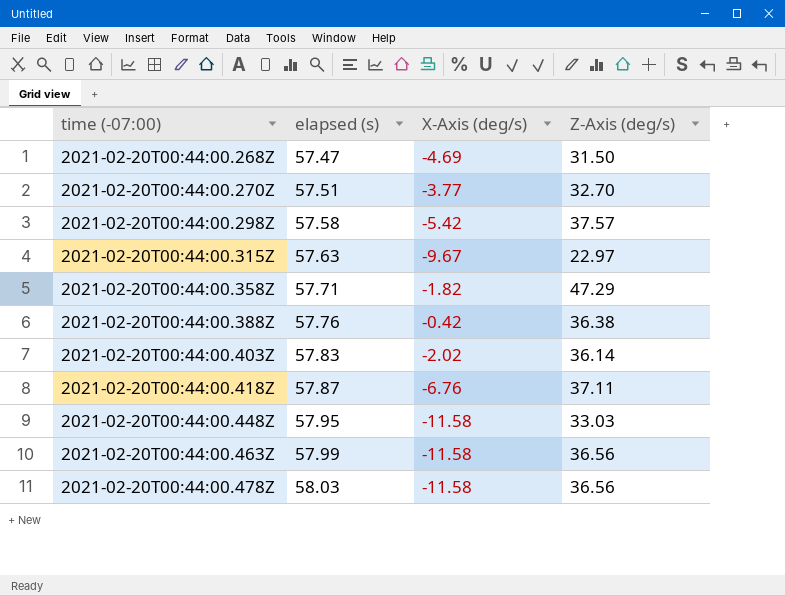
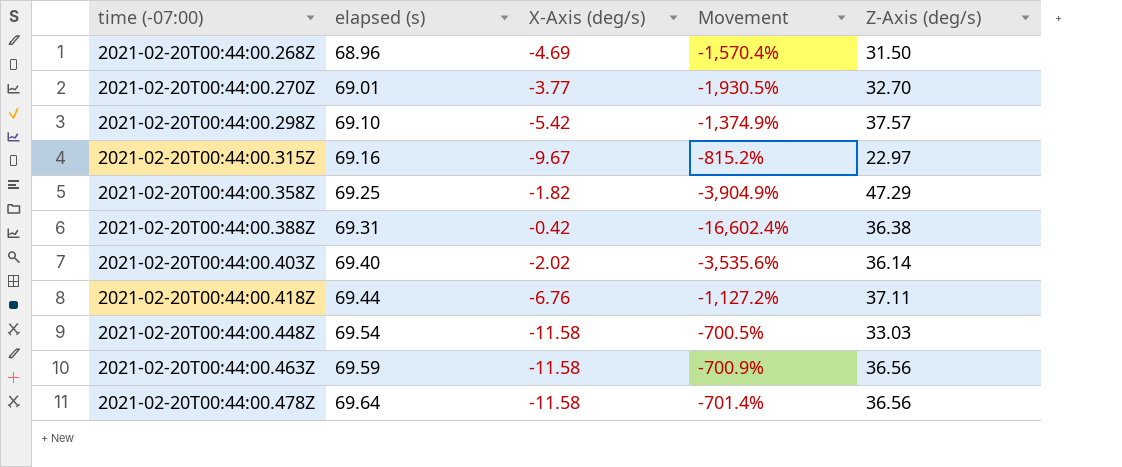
column Movement | formula: none -> ([elapsed (s)] - [X-Axis (deg/s)]) / [X-Axis (deg/s)]
2021-02-20T00:44:00.268Z | elapsed (s): 57.47 -> 68.96
2021-02-20T00:44:00.270Z | elapsed (s): 57.51 -> 69.01
2021-02-20T00:44:00.298Z | elapsed (s): 57.58 -> 69.10
2021-02-20T00:44:00.315Z | elapsed (s): 57.63 -> 69.16
2021-02-20T00:44:00.358Z | elapsed (s): 57.71 -> 69.25
2021-02-20T00:44:00.388Z | elapsed (s): 57.76 -> 69.31
2021-02-20T00:44:00.403Z | elapsed (s): 57.83 -> 69.40
2021-02-20T00:44:00.418Z | elapsed (s): 57.87 -> 69.44
2021-02-20T00:44:00.448Z | elapsed (s): 57.95 -> 69.54
2021-02-20T00:44:00.463Z | elapsed (s): 57.99 -> 69.59
2021-02-20T00:44:00.478Z | elapsed (s): 58.03 -> 69.64

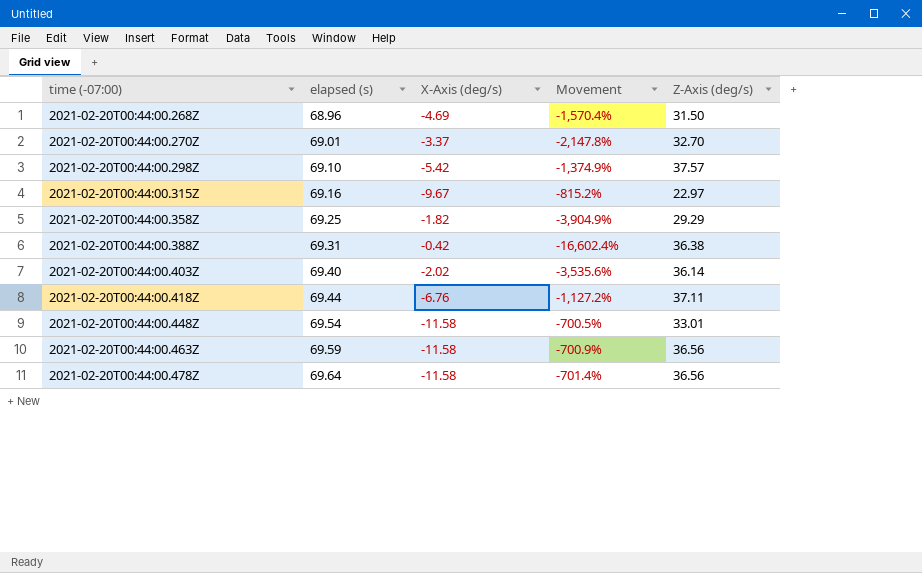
2021-02-20T00:44:00.270Z | X-Axis (deg/s): -3.77 -> -3.37
2021-02-20T00:44:00.270Z | Movement: -1,930.5% -> -2,147.8%
2021-02-20T00:44:00.358Z | Z-Axis (deg/s): 47.29 -> 29.29
2021-02-20T00:44:00.448Z | Z-Axis (deg/s): 33.03 -> 33.01

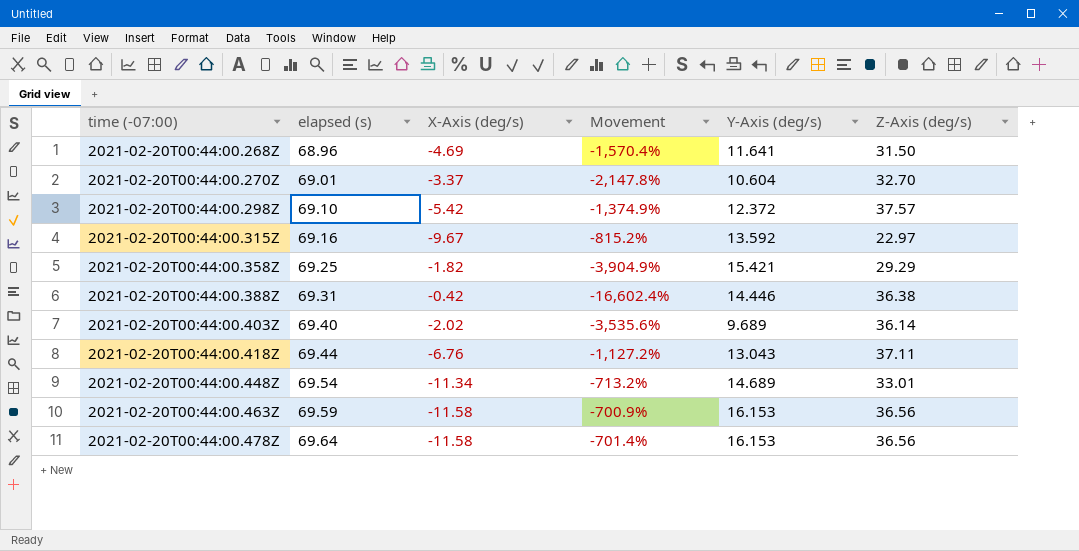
column Y-Axis (deg/s) | position: none -> 5
2021-02-20T00:44:00.448Z | X-Axis (deg/s): -11.58 -> -11.34
2021-02-20T00:44:00.448Z | Movement: -700.5% -> -713.2%

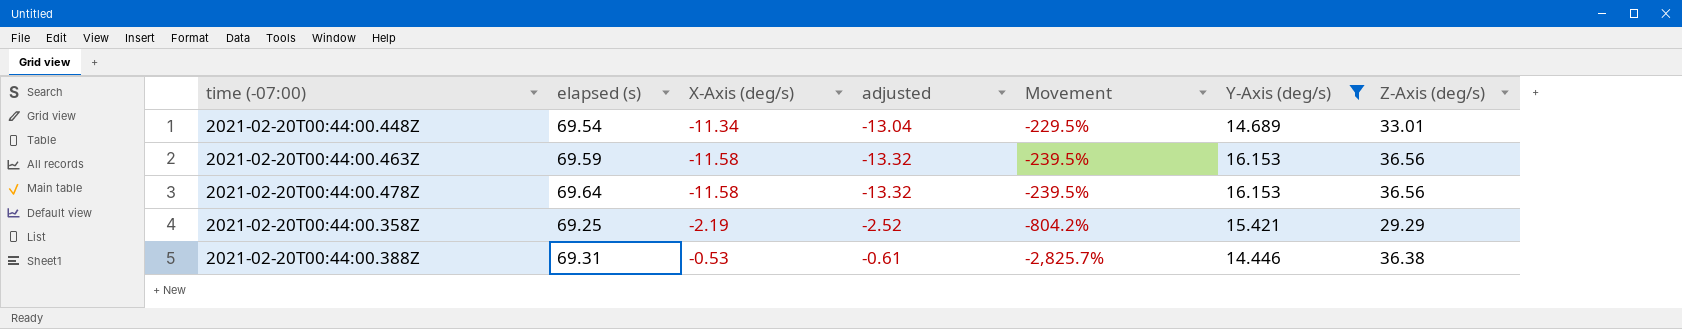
filter: none -> Y-Axis (deg/s) >= 14.446
row order: time (-07:00) ascending -> Movement descending
column adjusted | formula: none -> [X-Axis (deg/s)] * 1.15
column Movement | formula: ([elapsed (s)] - [X-Axis (deg/s)]) / [X-Axis (deg/s)] -> ([Y-Axis (deg/s)] - [X-Axis (deg/s)]) / [X-Axis (deg/s)]
2021-02-20T00:44:00.358Z | X-Axis (deg/s): -1.82 -> -2.19
2021-02-20T00:44:00.388Z | X-Axis (deg/s): -0.42 -> -0.53

